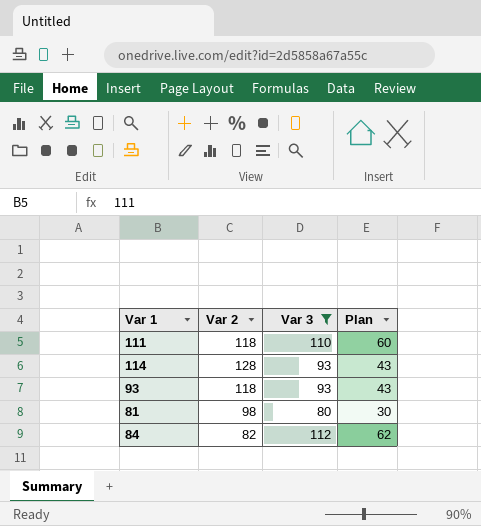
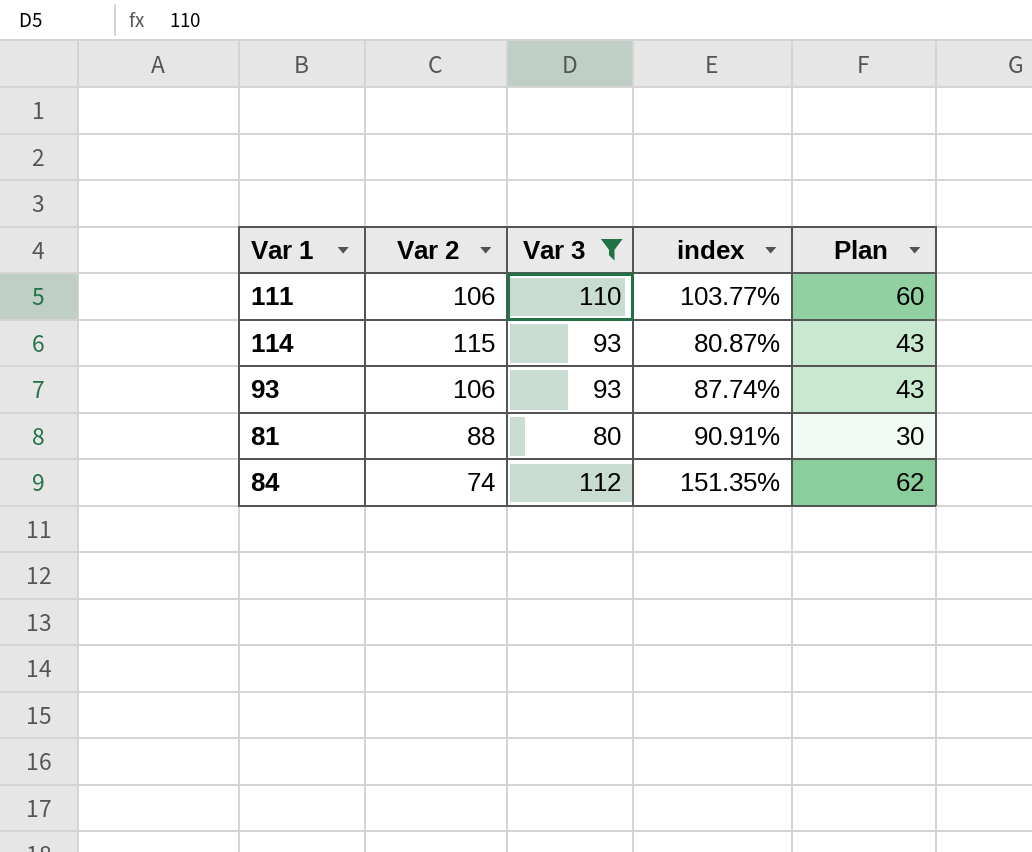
column index | formula: none -> [Var 3] / [Var 2]
111 | Var 2: 118 -> 106
114 | Var 2: 128 -> 115
93 | Var 2: 118 -> 106
81 | Var 2: 98 -> 88
84 | Var 2: 82 -> 74

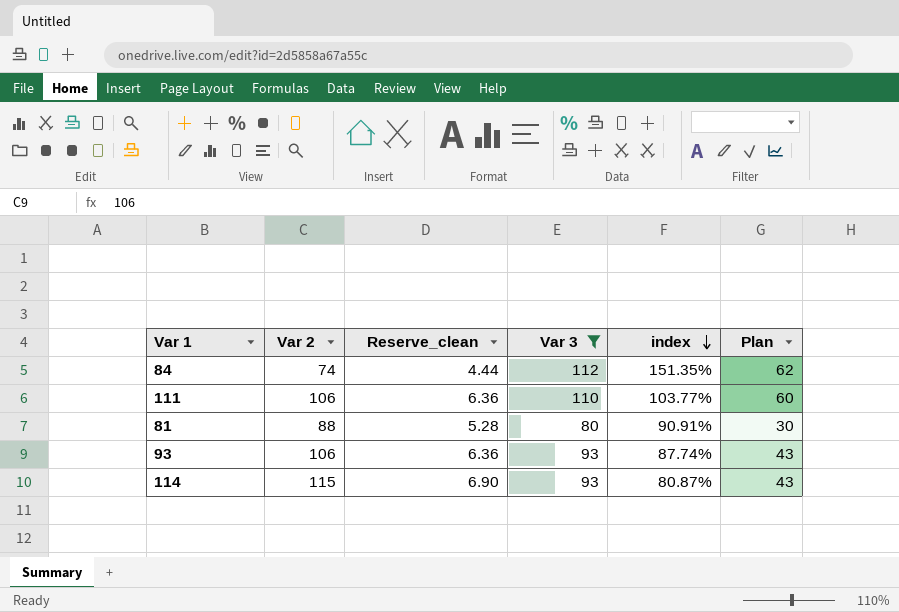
row order: none -> index descending
column Reserve_clean | formula: none -> [Var 2] * 0.06

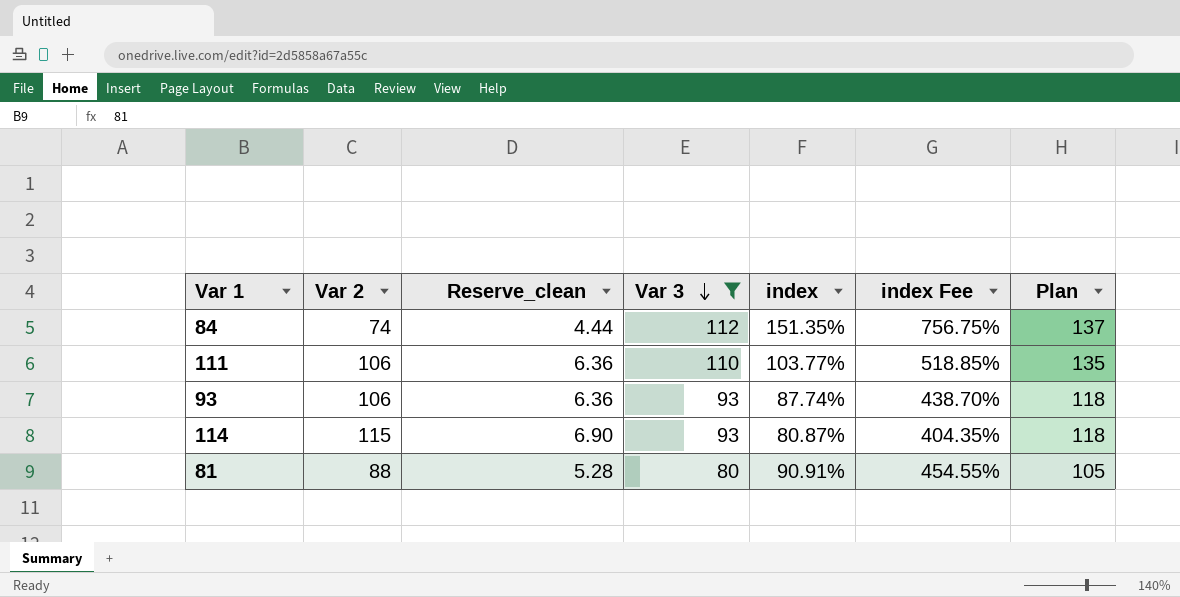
row order: index descending -> Var 3 descending
column index Fee | formula: none -> [index] * 5
column Plan | formula: [Var 3] - 50 -> [Var 3] + 25

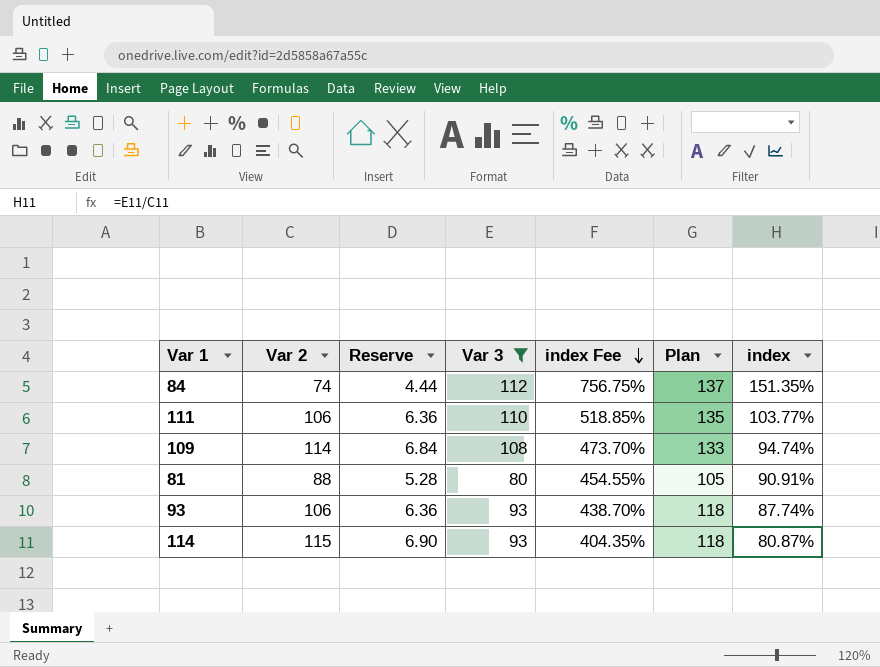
row order: Var 3 descending -> index Fee descending
column name: Reserve_clean -> Reserve
column index | position: 5 -> 7
row 109: none -> 114 | 6.84 | 108 | 473.70% | 133 | 94.74%

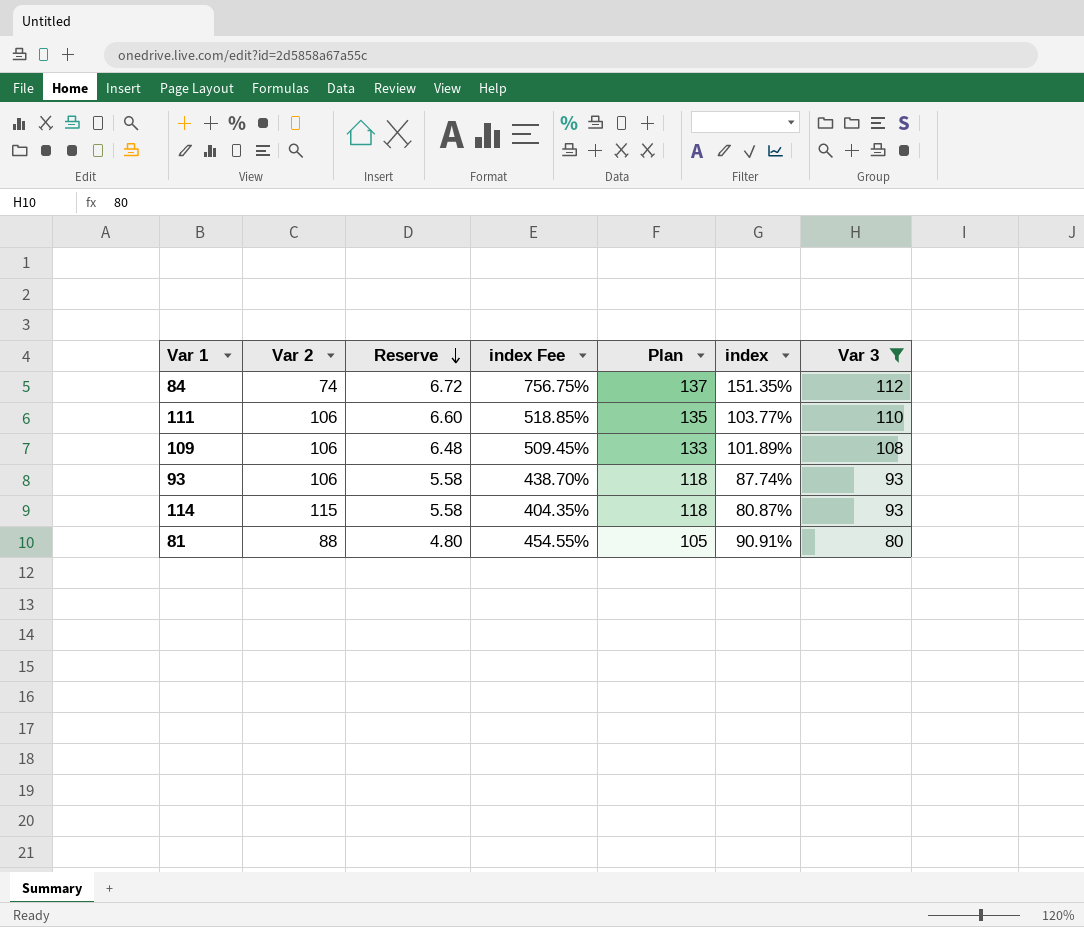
row order: index Fee descending -> Reserve descending
column Reserve | formula: [Var 2] * 0.06 -> [Var 3] * 0.06
column Var 3 | position: 4 -> 7
109 | Var 2: 114 -> 106
109 | index Fee: 473.70% -> 509.45%
109 | index: 94.74% -> 101.89%

